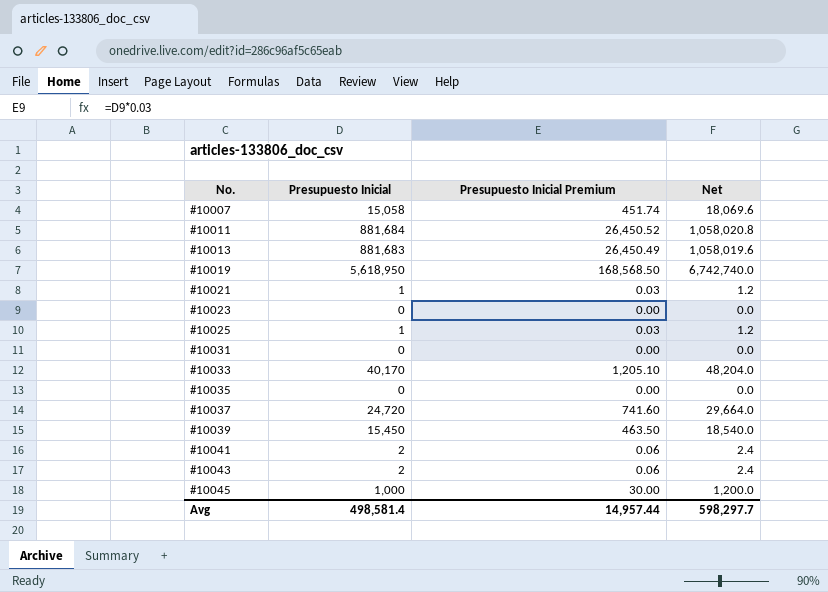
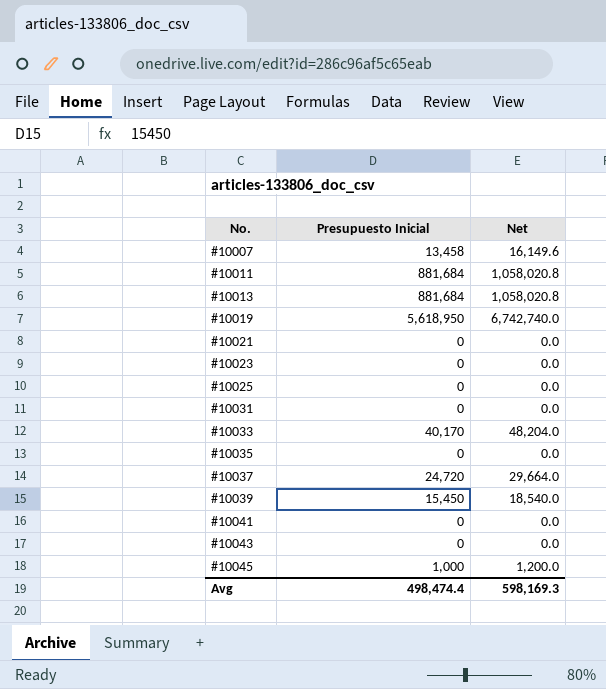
column Presupuesto Inicial Premium | formula: [Presupuesto Inicial] * 0.03 -> none
#10007 | Presupuesto Inicial: 15,058 -> 13,458
#10007 | Net: 18,069.6 -> 16,149.6
#10013 | Presupuesto Inicial: 881,683 -> 881,684
#10013 | Net: 1,058,019.6 -> 1,058,020.8
#10021 | Presupuesto Inicial: 1 -> 0
#10021 | Net: 1.2 -> 0.0
#10025 | Presupuesto Inicial: 1 -> 0
#10025 | Net: 1.2 -> 0.0
#10041 | Presupuesto Inicial: 2 -> 0
#10041 | Net: 2.4 -> 0.0
#10043 | Presupuesto Inicial: 2 -> 0
#10043 | Net: 2.4 -> 0.0
Avg | Presupuesto Inicial: 498,581.4 -> 498,474.4
Avg | Net: 598,297.7 -> 598,169.3

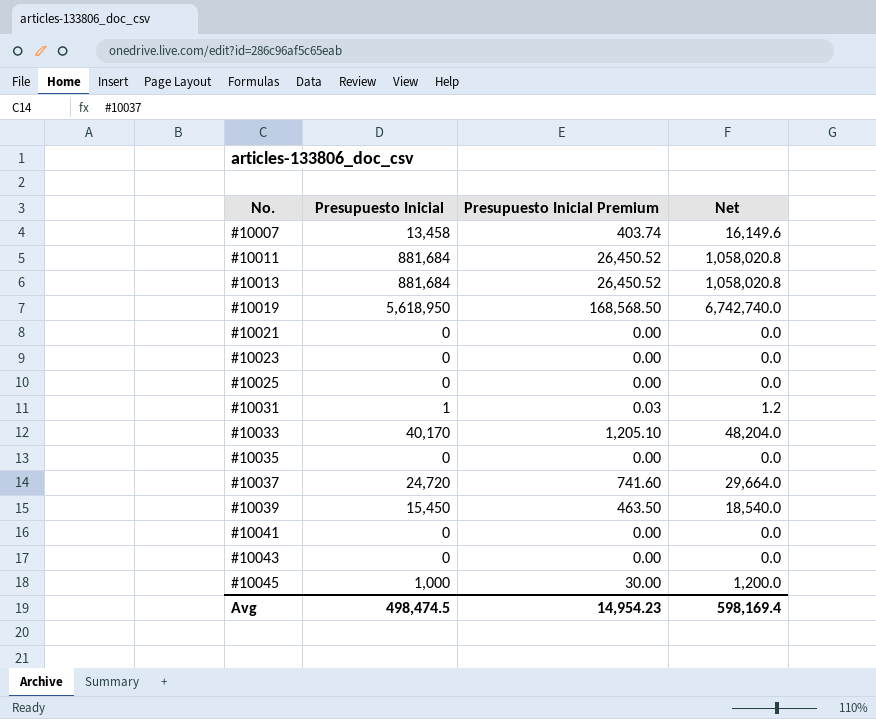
column Presupuesto Inicial Premium | formula: none -> [Presupuesto Inicial] * 0.03
#10031 | Presupuesto Inicial: 0 -> 1
#10031 | Net: 0.0 -> 1.2
Avg | Presupuesto Inicial: 498,474.4 -> 498,474.5
Avg | Net: 598,169.3 -> 598,169.4

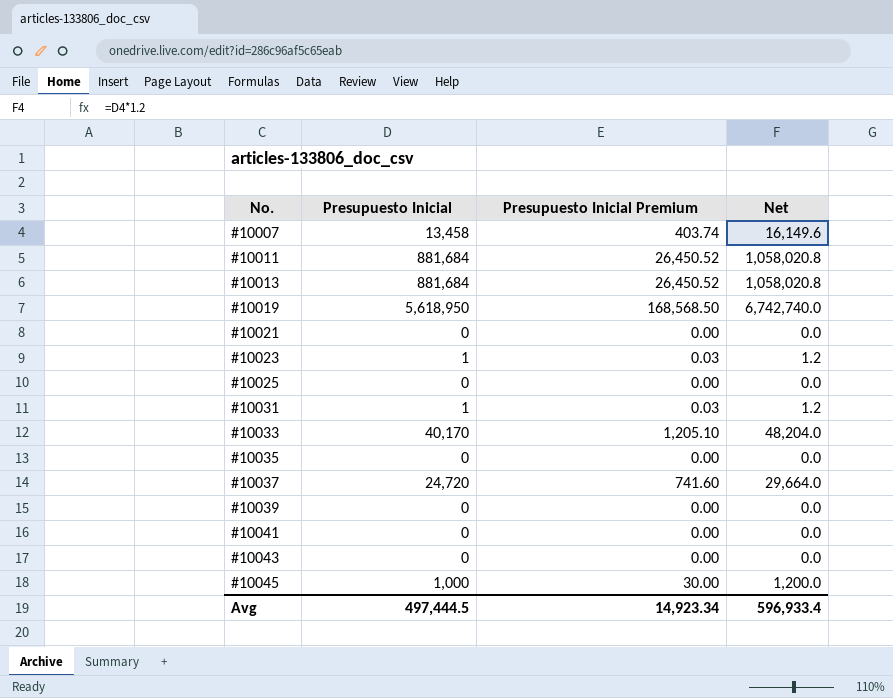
#10023 | Presupuesto Inicial: 0 -> 1
#10023 | Presupuesto Inicial Premium: 0.00 -> 0.03
#10023 | Net: 0.0 -> 1.2
#10039 | Presupuesto Inicial: 15,450 -> 0
#10039 | Presupuesto Inicial Premium: 463.50 -> 0.00
#10039 | Net: 18,540.0 -> 0.0
Avg | Presupuesto Inicial: 498,474.5 -> 497,444.5
Avg | Presupuesto Inicial Premium: 14,954.23 -> 14,923.34
Avg | Net: 598,169.4 -> 596,933.4

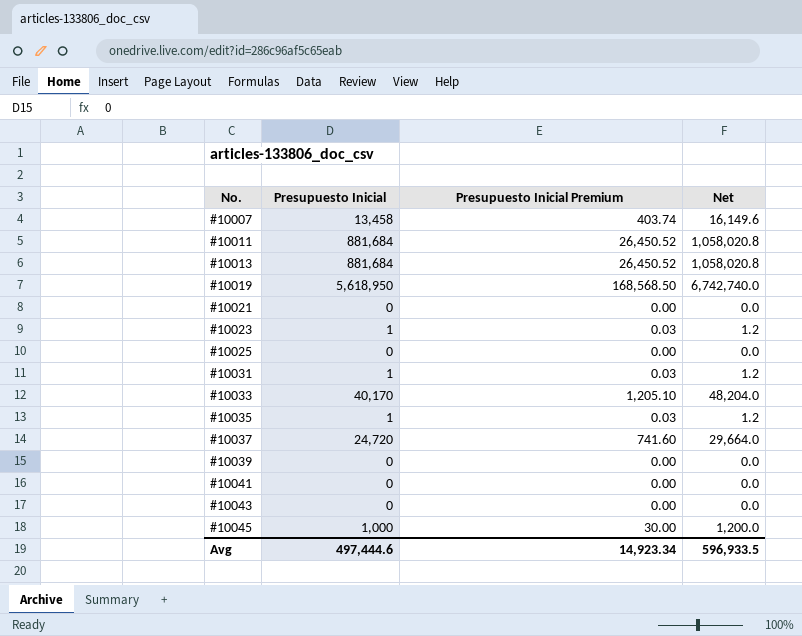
#10035 | Presupuesto Inicial: 0 -> 1
#10035 | Presupuesto Inicial Premium: 0.00 -> 0.03
#10035 | Net: 0.0 -> 1.2
Avg | Presupuesto Inicial: 497,444.5 -> 497,444.6
Avg | Net: 596,933.4 -> 596,933.5

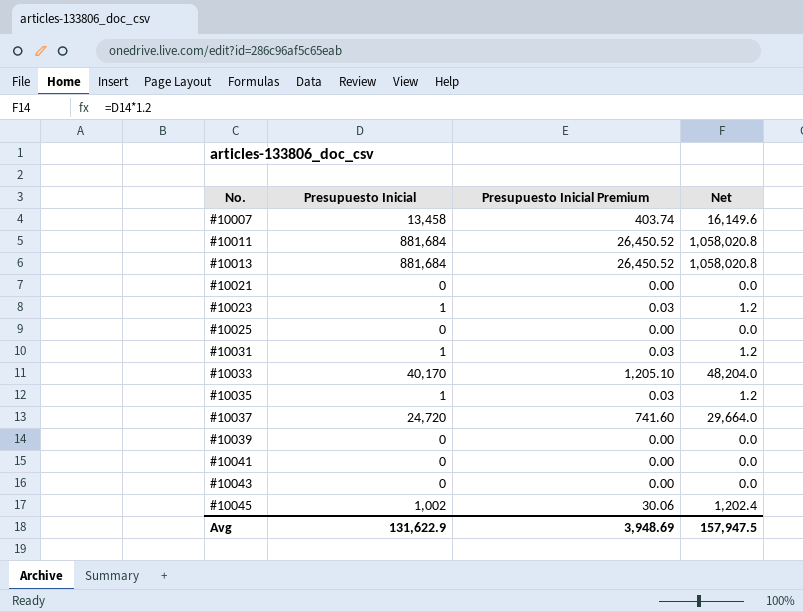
row #10019: 5,618,950 | 168,568.50 | 6,742,740.0 -> none
#10045 | Presupuesto Inicial: 1,000 -> 1,002
#10045 | Presupuesto Inicial Premium: 30.00 -> 30.06
#10045 | Net: 1,200.0 -> 1,202.4
Avg | Presupuesto Inicial: 497,444.6 -> 131,622.9
Avg | Presupuesto Inicial Premium: 14,923.34 -> 3,948.69
Avg | Net: 596,933.5 -> 157,947.5

